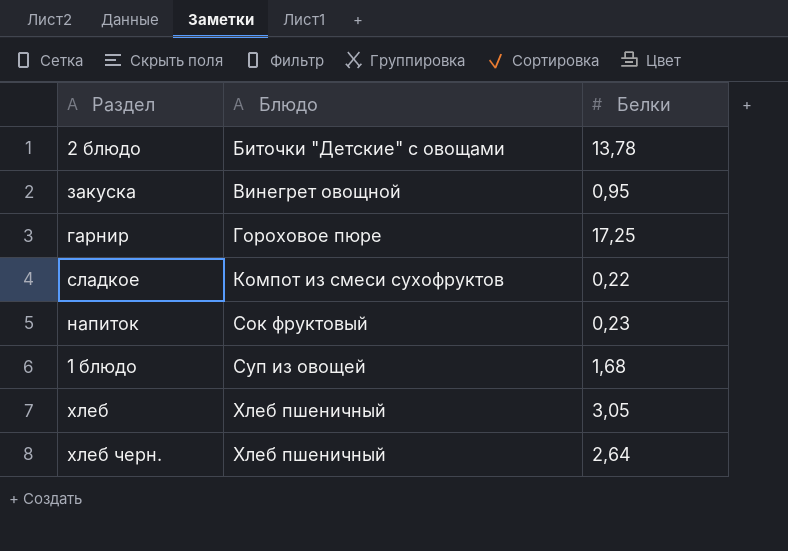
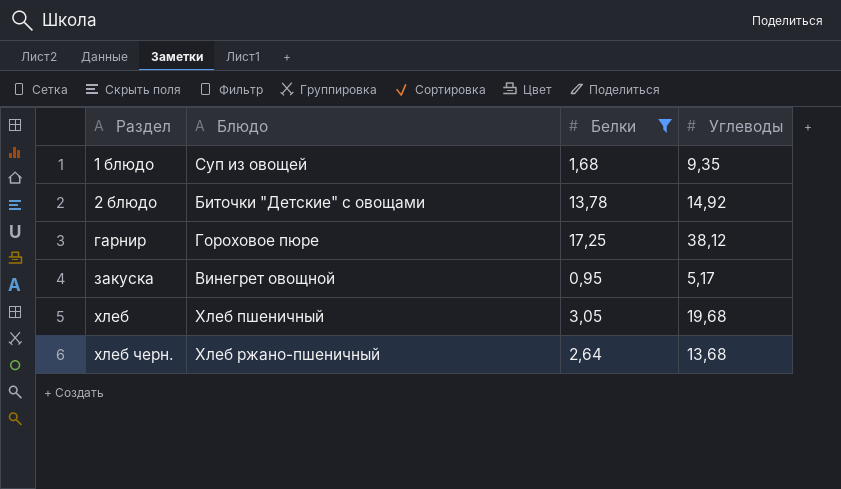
filter: none -> Белки >= 0,95
row order: Блюдо ascending -> Раздел ascending
column Углеводы | position: none -> 4
хлеб черн. | Блюдо: Хлеб пшеничный -> Хлеб ржано-пшеничный

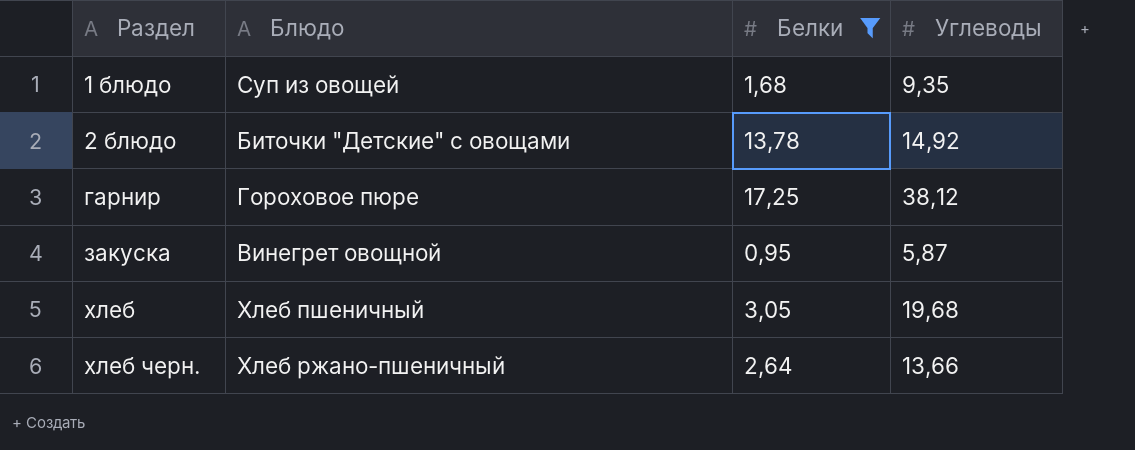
закуска | Углеводы: 5,17 -> 5,87
хлеб черн. | Углеводы: 13,68 -> 13,66

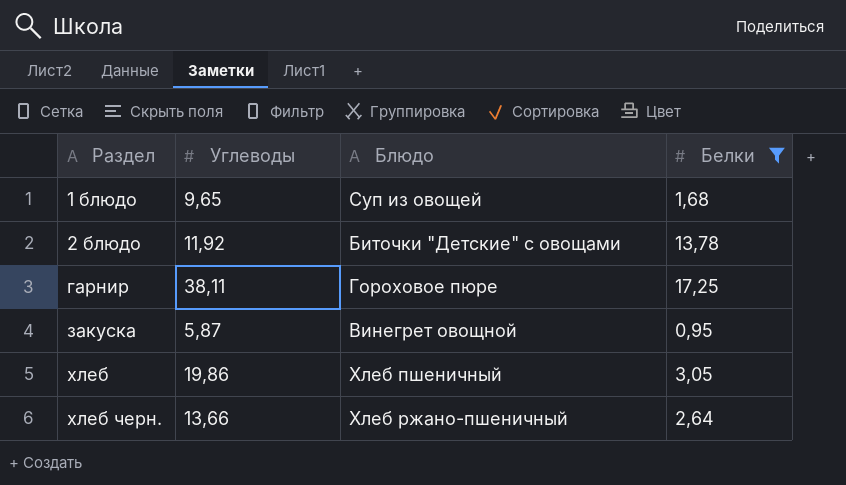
column Углеводы | position: 4 -> 2
1 блюдо | Углеводы: 9,35 -> 9,65
2 блюдо | Углеводы: 14,92 -> 11,92
гарнир | Углеводы: 38,12 -> 38,11
хлеб | Углеводы: 19,68 -> 19,86

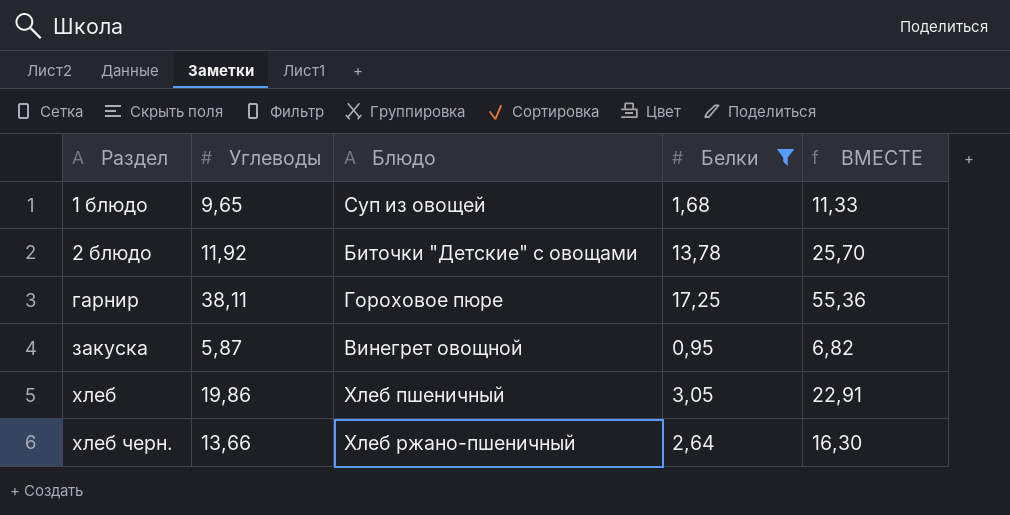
column ВМЕСТЕ | formula: none -> [Углеводы] + [Белки]

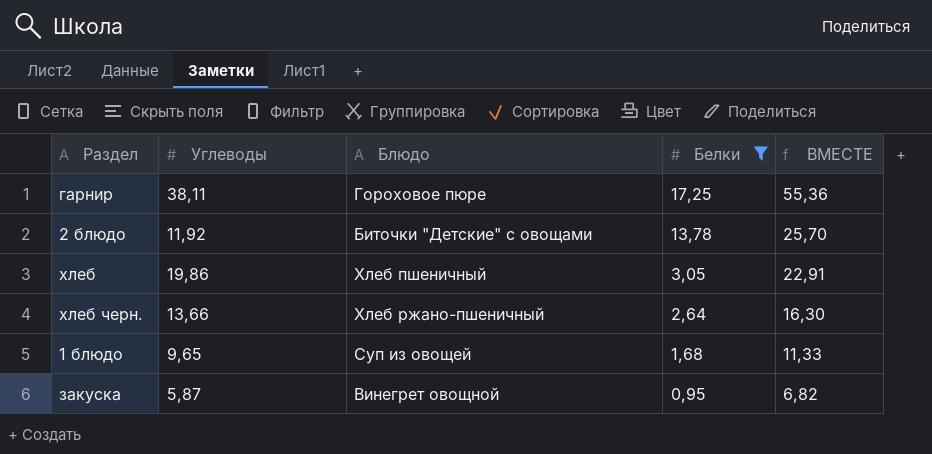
row order: Раздел ascending -> Белки descending

